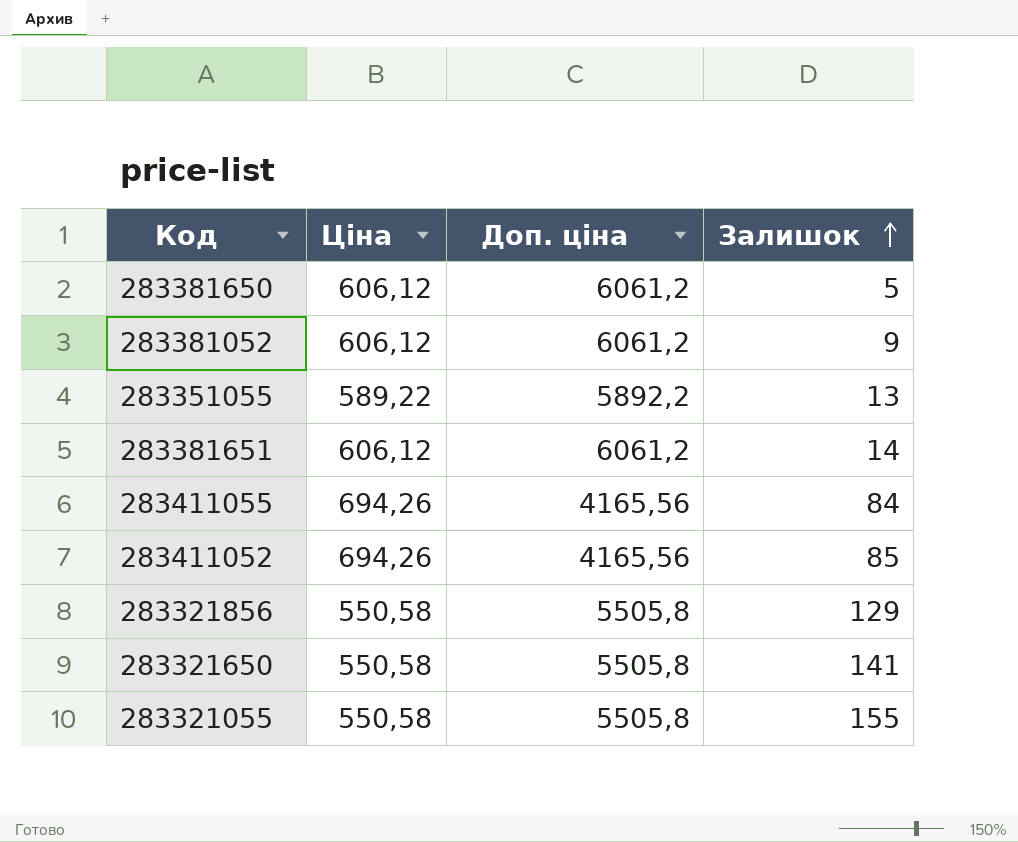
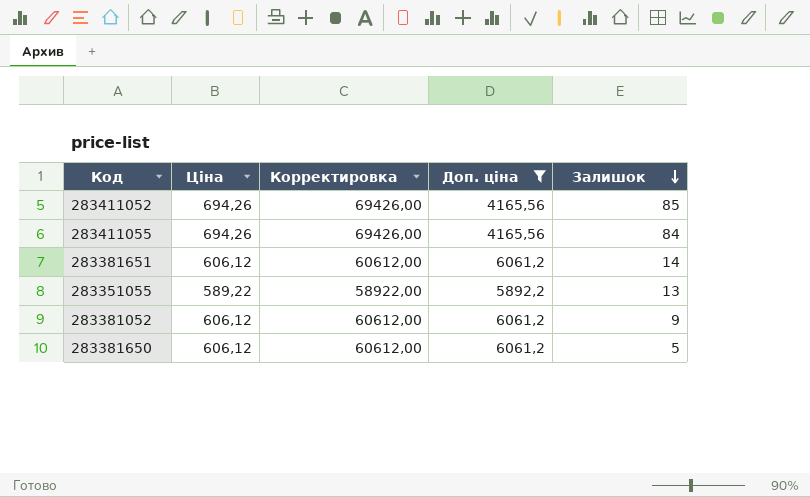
filter: none -> Доп. ціна != 5505,8
row order: Залишок ascending -> Залишок descending
column Корректировка | formula: none -> [Ціна] * 100

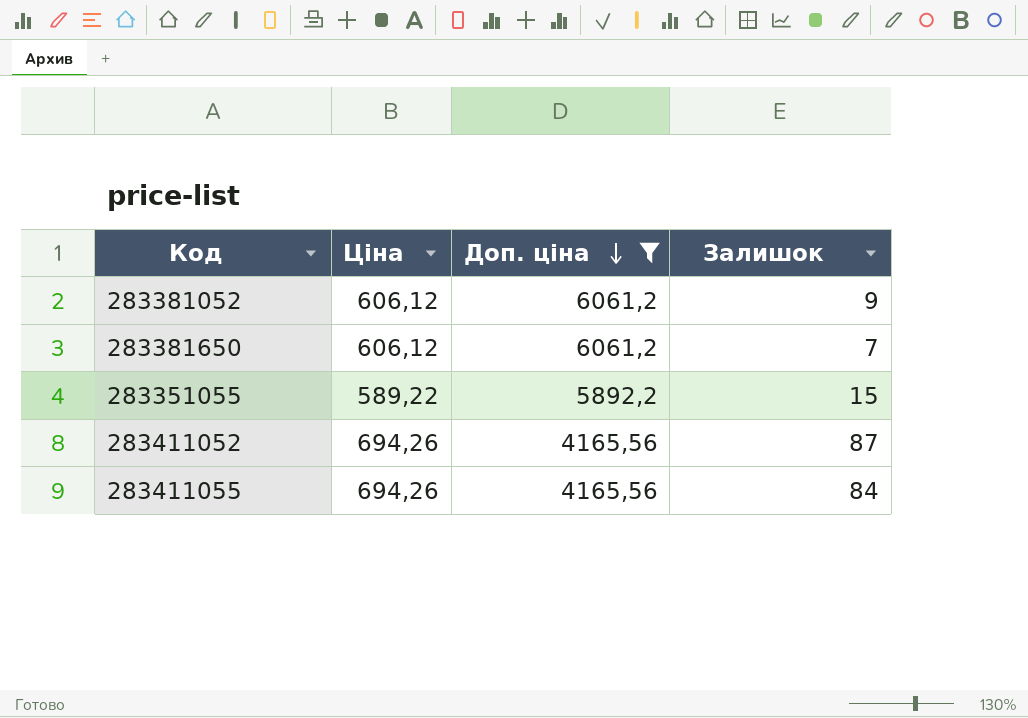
row order: Залишок descending -> Доп. ціна descending
column Корректировка | formula: [Ціна] * 100 -> none
row 283381651: 606,12 | 60612,00 | 6061,2 | 14 -> none
283381650 | Залишок: 5 -> 7
283351055 | Залишок: 13 -> 15
283411052 | Залишок: 85 -> 87

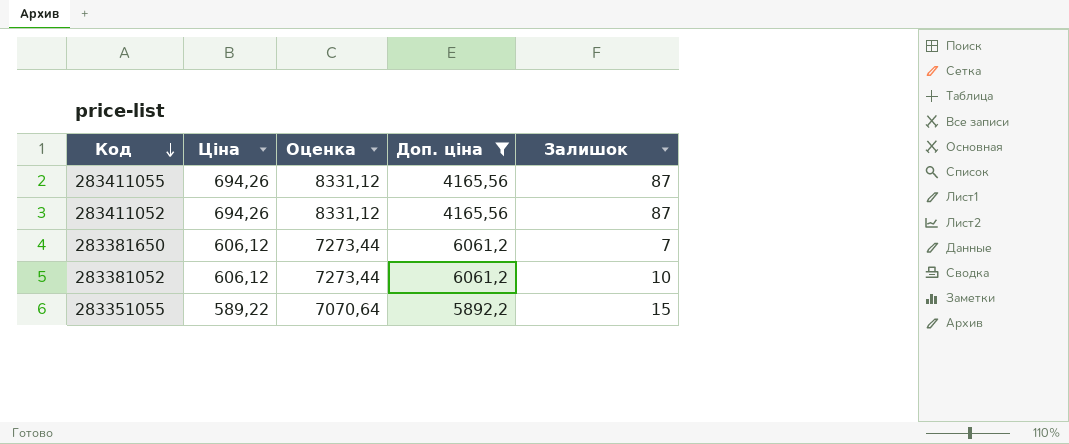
row order: Доп. ціна descending -> Код descending
column Оценка | formula: none -> [Ціна] * 12
283411055 | Залишок: 84 -> 87
283381052 | Залишок: 9 -> 10

